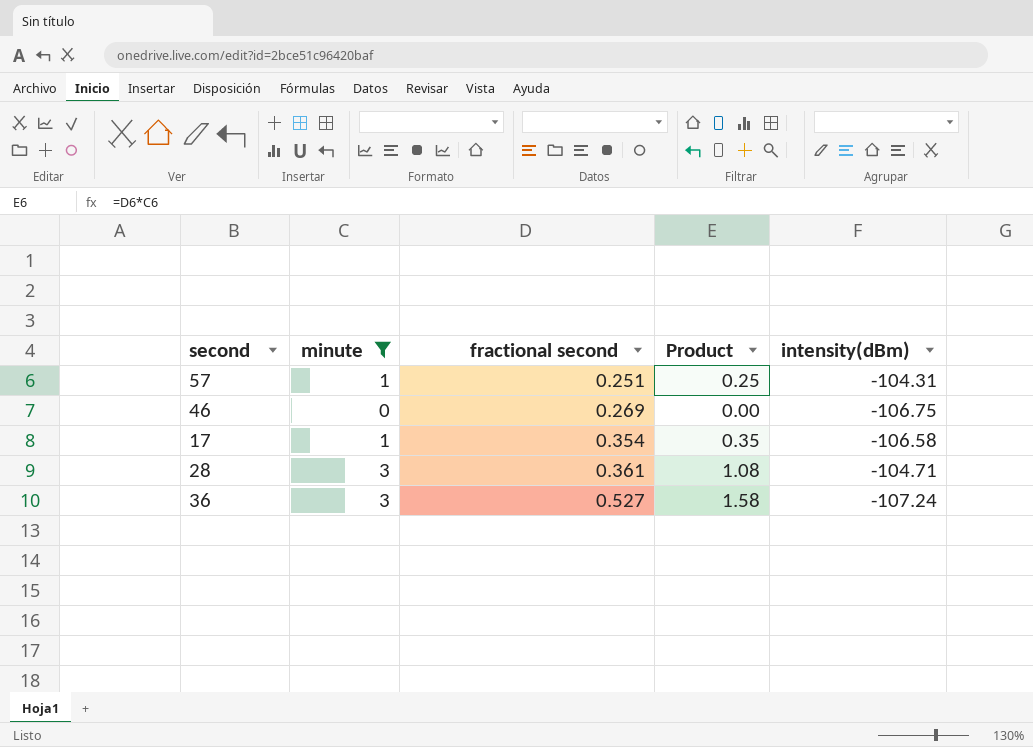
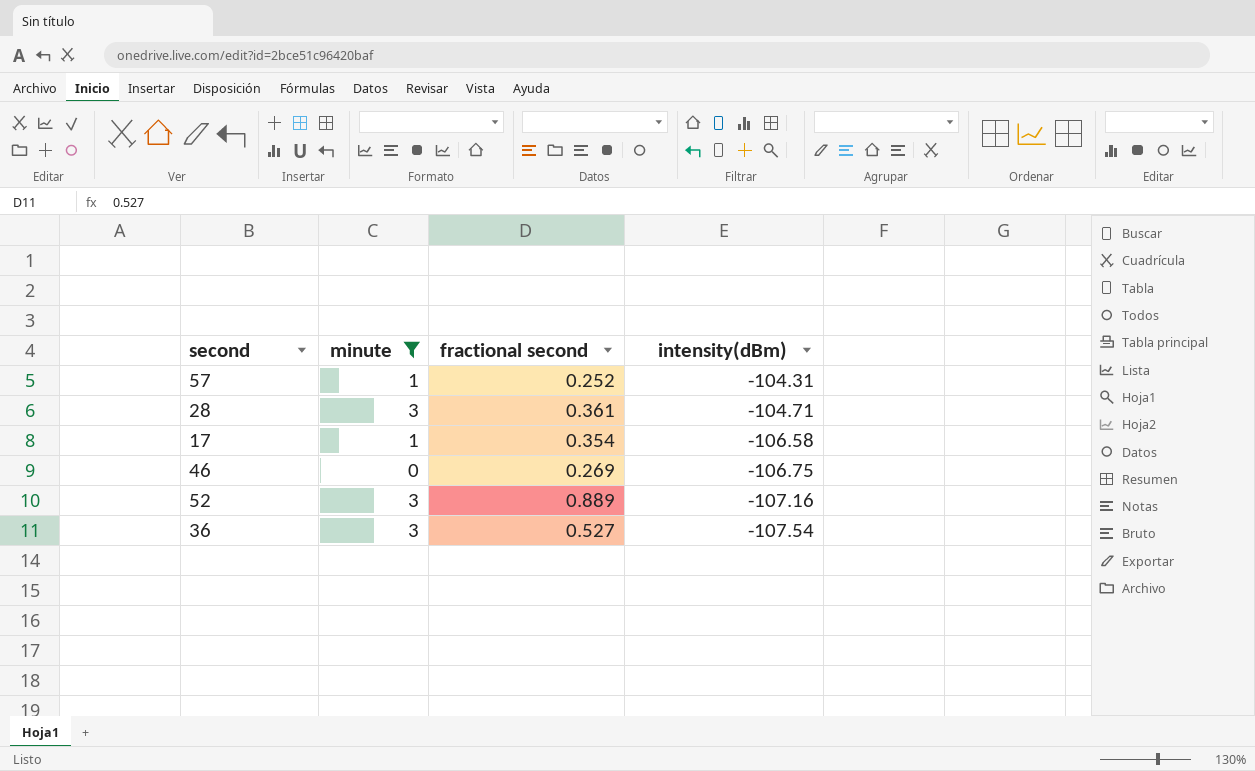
row order: fractional second ascending -> intensity(dBm) descending
column Product | formula: [minute] * [fractional second] -> none
57 | fractional second: 0.251 -> 0.252
row 52: none -> 3 | 0.889 | -107.16
36 | intensity(dBm): -107.24 -> -107.54

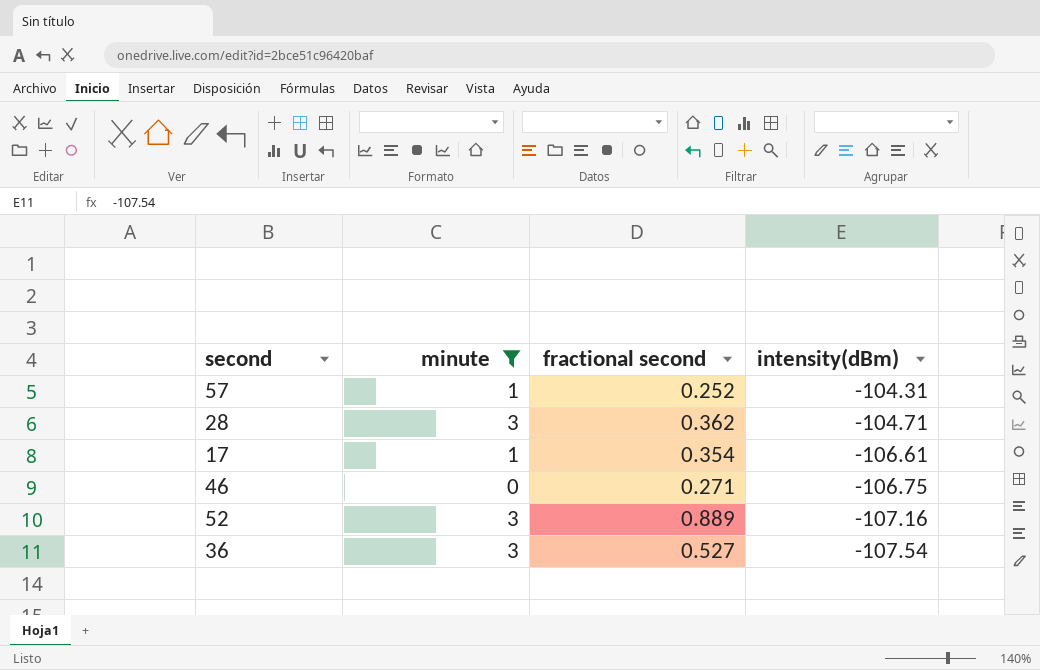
28 | fractional second: 0.361 -> 0.362
17 | intensity(dBm): -106.58 -> -106.61
46 | fractional second: 0.269 -> 0.271

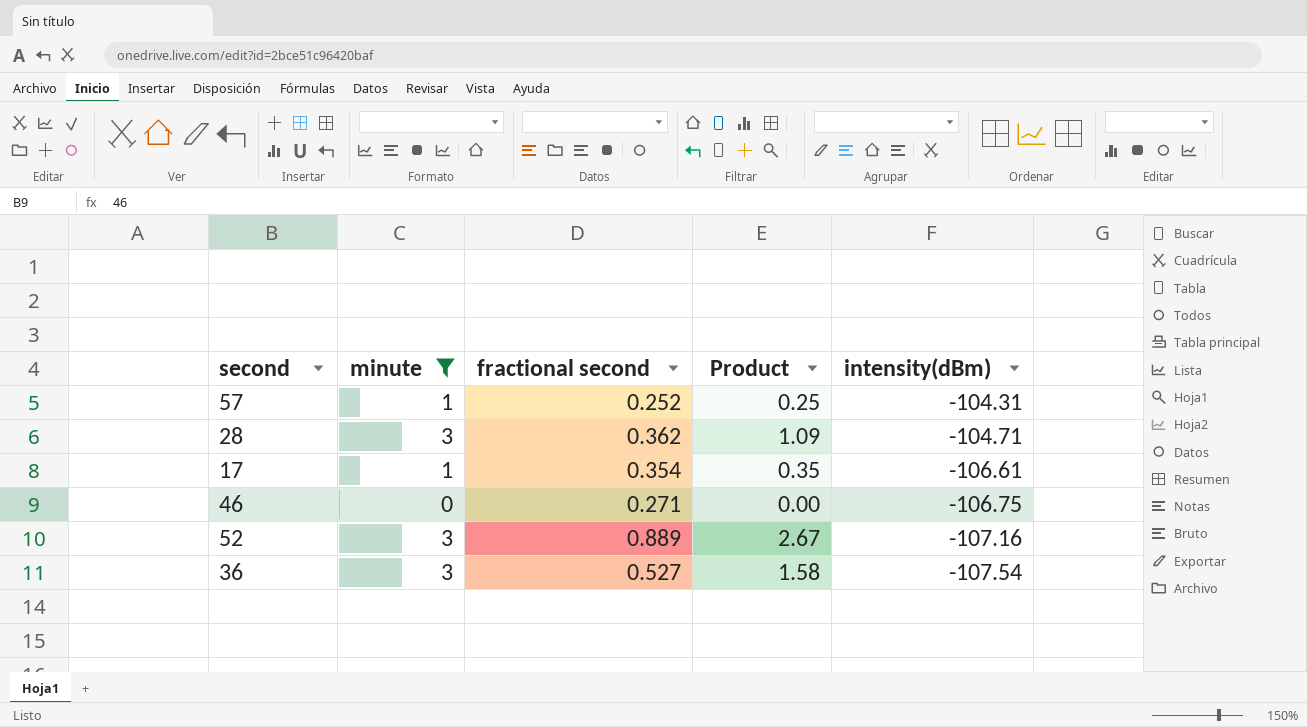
column Product | formula: none -> [minute] * [fractional second]

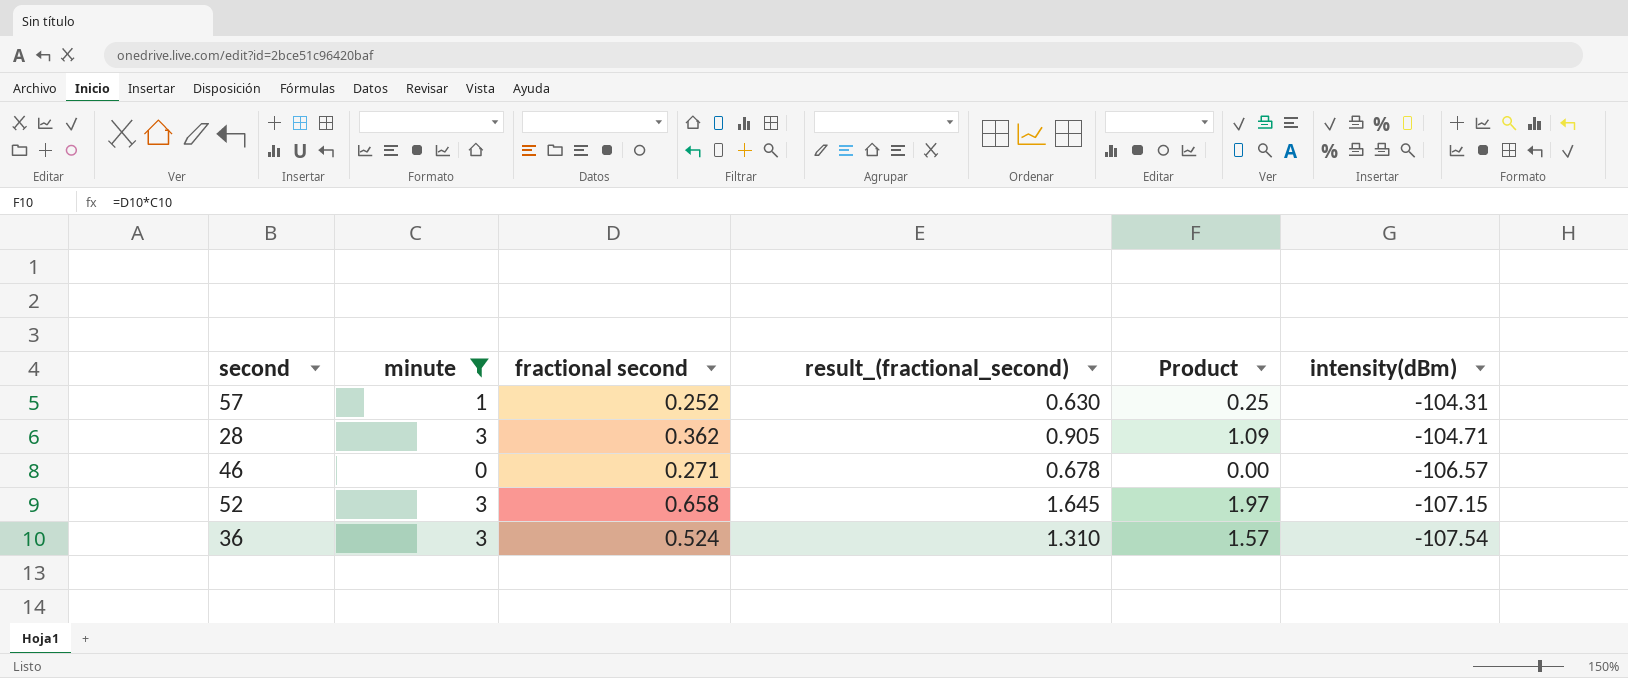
column result_(fractional_second) | formula: none -> [fractional second] * 2.5
row 17: 1 | 0.354 | 0.35 | -106.61 -> none
46 | intensity(dBm): -106.75 -> -106.57
52 | fractional second: 0.889 -> 0.658
52 | Product: 2.67 -> 1.97
52 | intensity(dBm): -107.16 -> -107.15
36 | fractional second: 0.527 -> 0.524
36 | Product: 1.58 -> 1.57

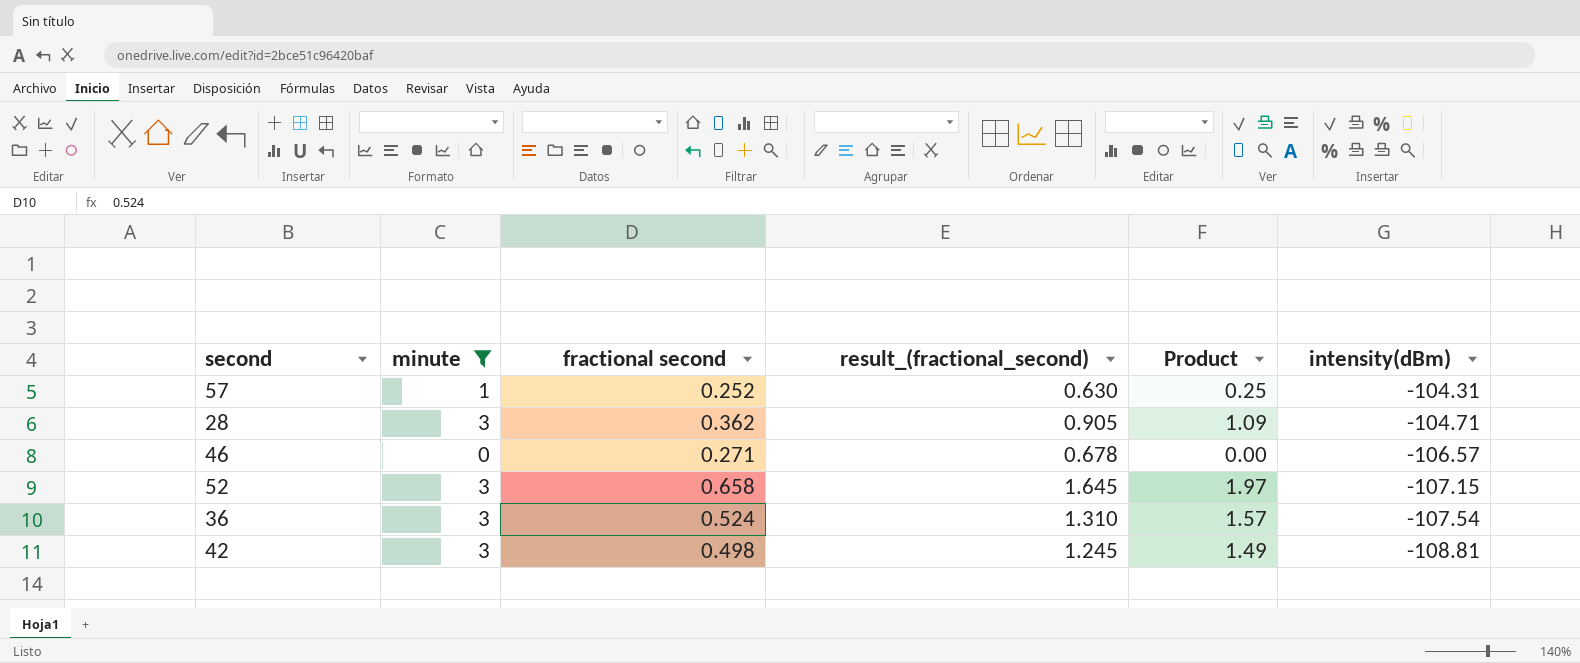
row 42: none -> 3 | 0.498 | 1.245 | 1.49 | -108.81

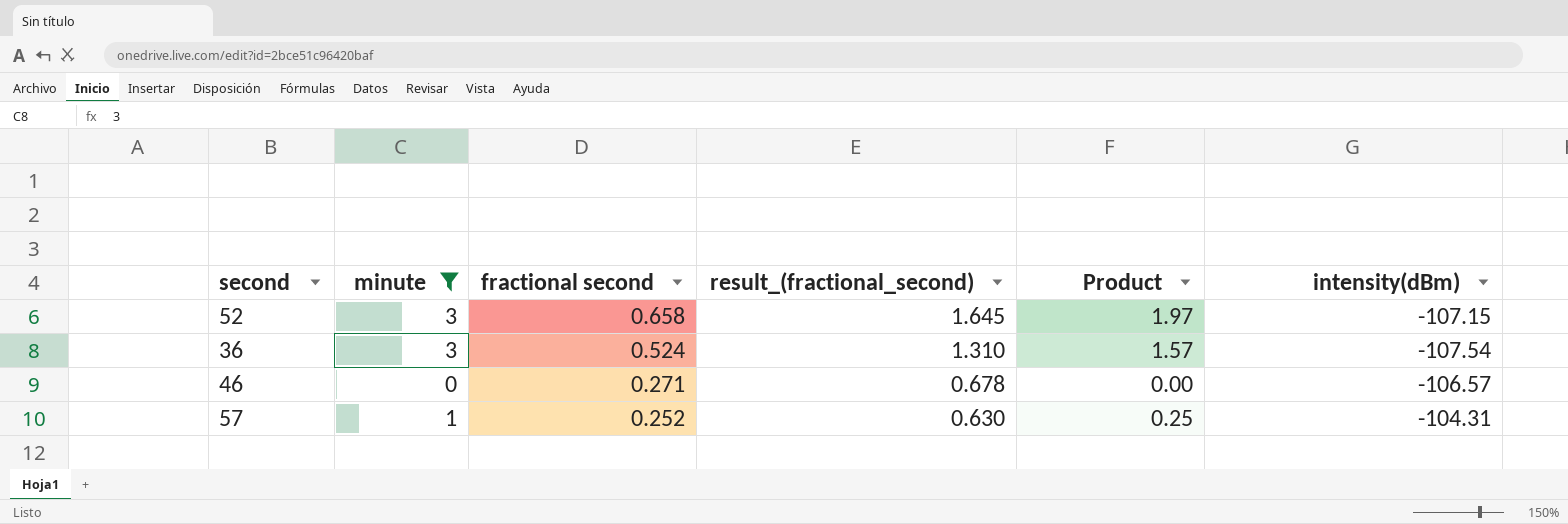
row order: intensity(dBm) descending -> fractional second descending
row 28: 3 | 0.362 | 0.905 | 1.09 | -104.71 -> none
row 42: 3 | 0.498 | 1.245 | 1.49 | -108.81 -> none

